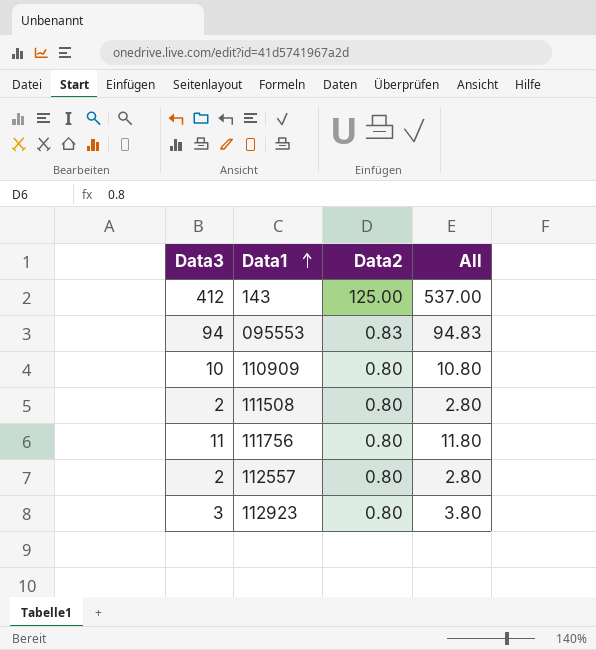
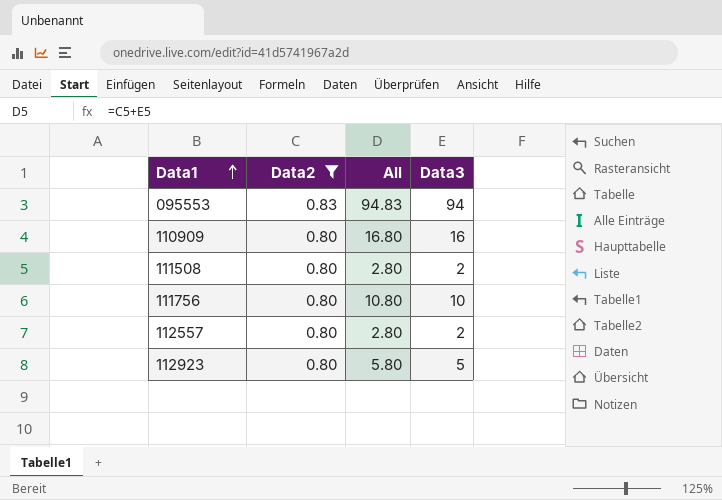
filter: none -> Data2 != 125.00
column Data3 | position: 1 -> 4
110909 | All: 10.80 -> 16.80
110909 | Data3: 10 -> 16
111756 | All: 11.80 -> 10.80
111756 | Data3: 11 -> 10
112923 | All: 3.80 -> 5.80
112923 | Data3: 3 -> 5

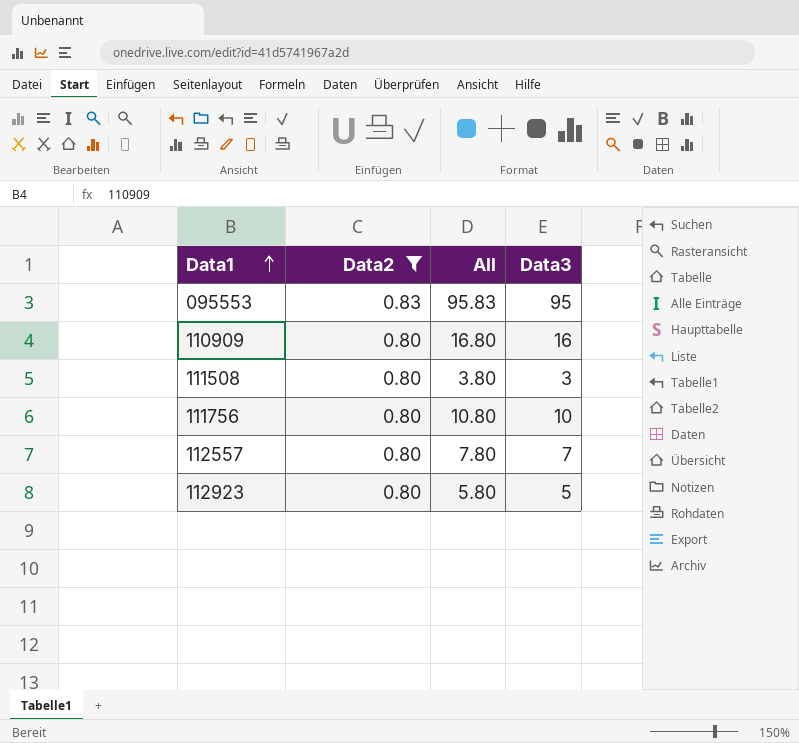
095553 | All: 94.83 -> 95.83
095553 | Data3: 94 -> 95
111508 | All: 2.80 -> 3.80
111508 | Data3: 2 -> 3
112557 | All: 2.80 -> 7.80
112557 | Data3: 2 -> 7

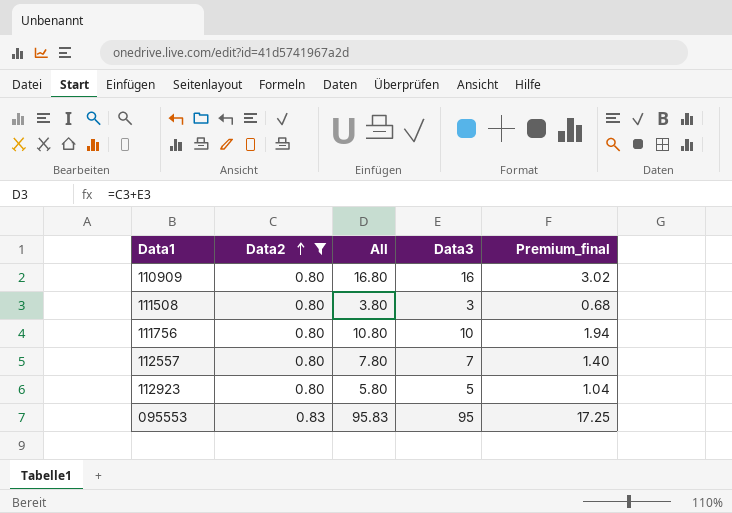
row order: Data1 ascending -> Data2 ascending
column Premium_final | formula: none -> [All] * 0.18

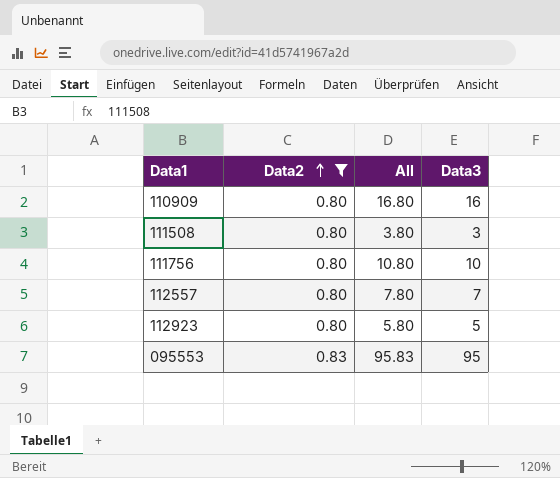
column Premium_final | formula: [All] * 0.18 -> none

